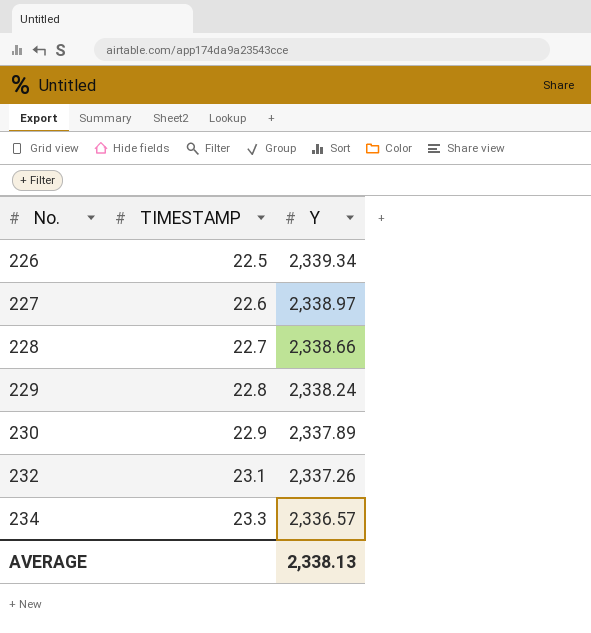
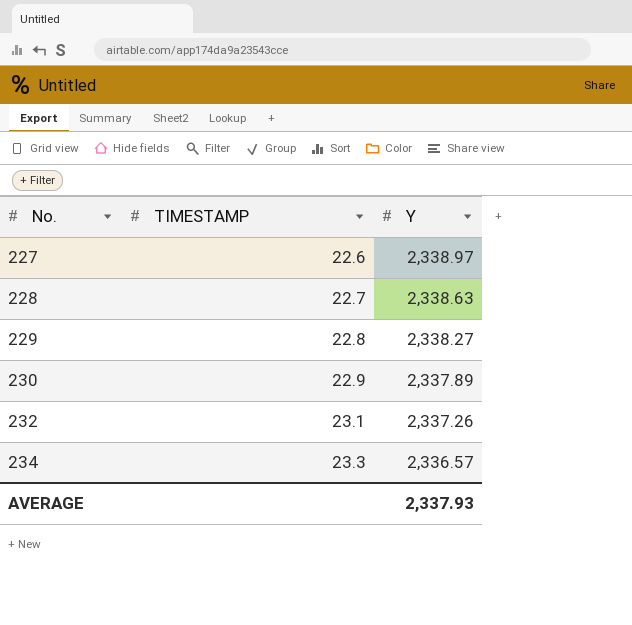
row 226: 22.5 | 2,339.34 -> none
228 | Y: 2,338.66 -> 2,338.63
229 | Y: 2,338.24 -> 2,338.27
AVERAGE | Y: 2,338.13 -> 2,337.93

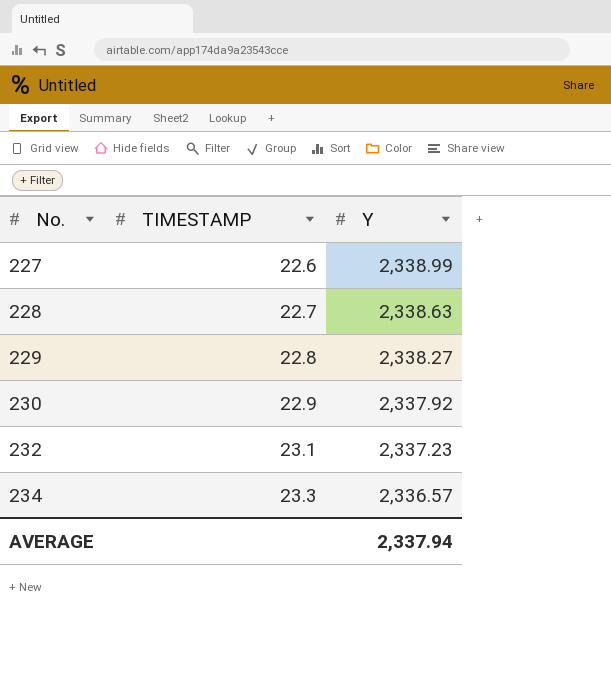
227 | Y: 2,338.97 -> 2,338.99
230 | Y: 2,337.89 -> 2,337.92
232 | Y: 2,337.26 -> 2,337.23
AVERAGE | Y: 2,337.93 -> 2,337.94

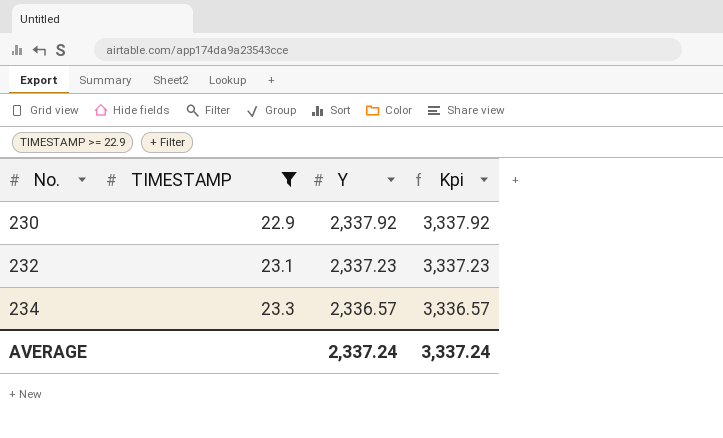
filter: none -> TIMESTAMP >= 22.9
column Kpi | formula: none -> [Y] + 1000
AVERAGE | Y: 2,337.94 -> 2,337.24

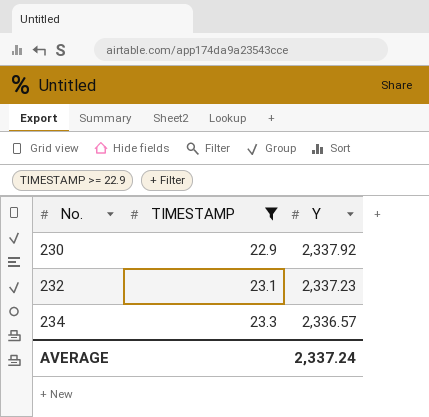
column Kpi | formula: [Y] + 1000 -> none

